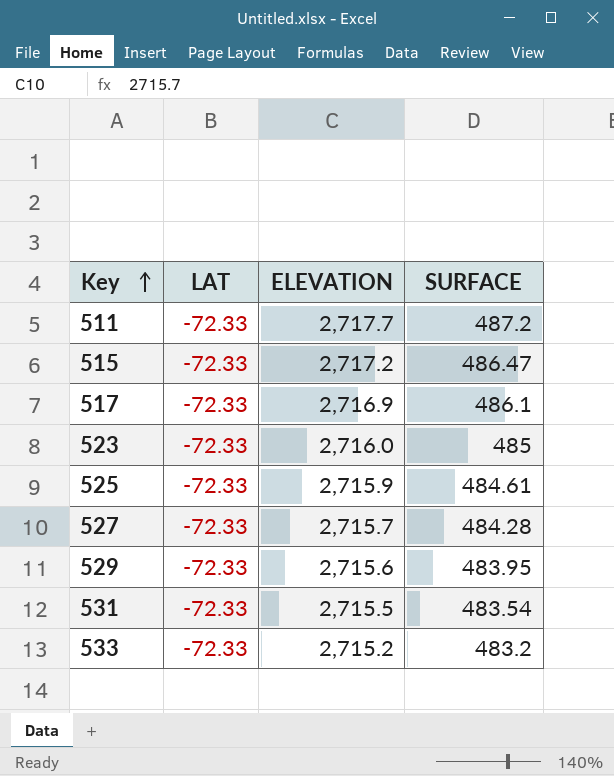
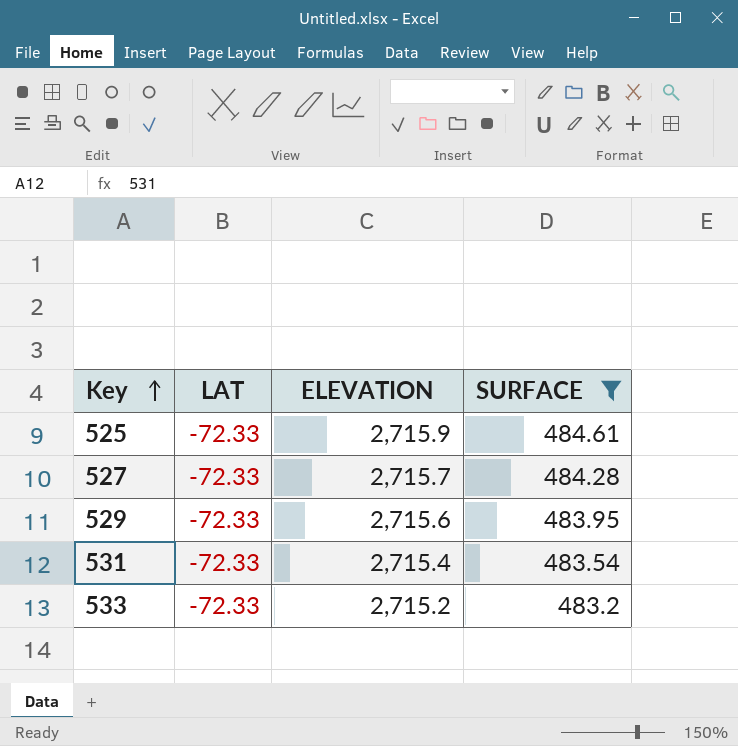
filter: none -> SURFACE <= 484.61
531 | ELEVATION: 2,715.5 -> 2,715.4

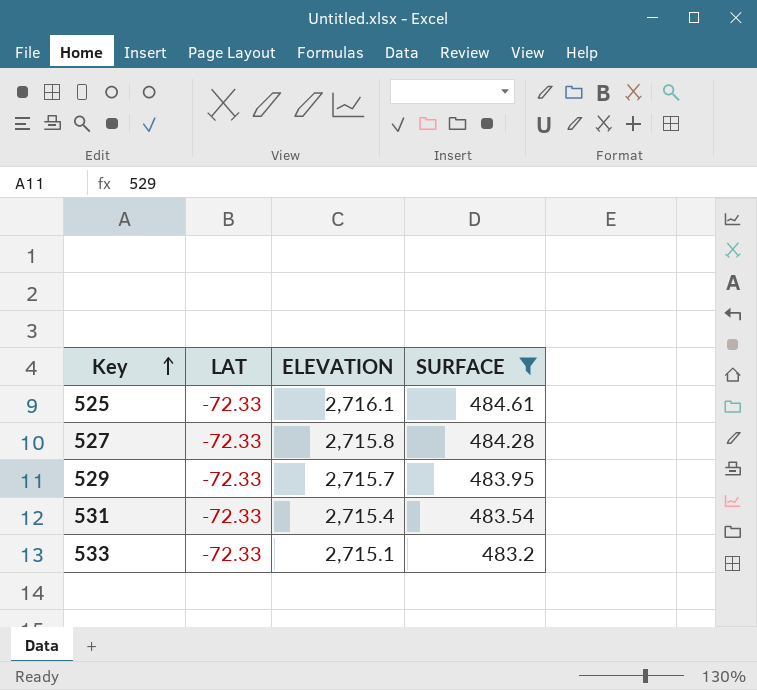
525 | ELEVATION: 2,715.9 -> 2,716.1
527 | ELEVATION: 2,715.7 -> 2,715.8
529 | ELEVATION: 2,715.6 -> 2,715.7
533 | ELEVATION: 2,715.2 -> 2,715.1

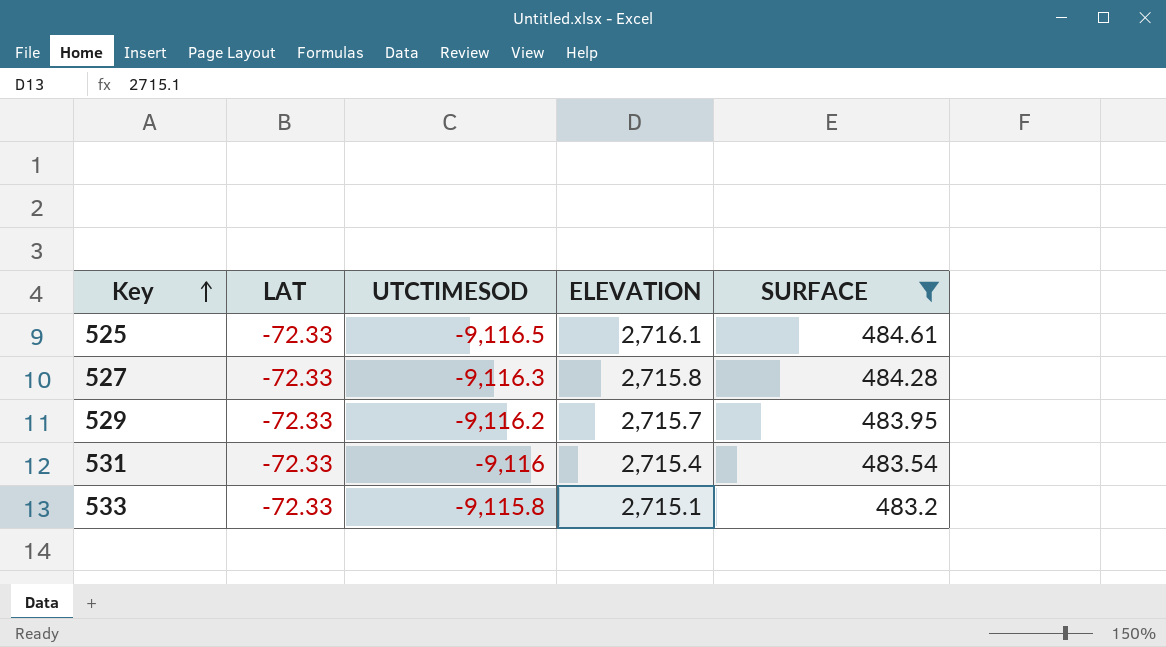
column UTCTIMESOD | position: none -> 3

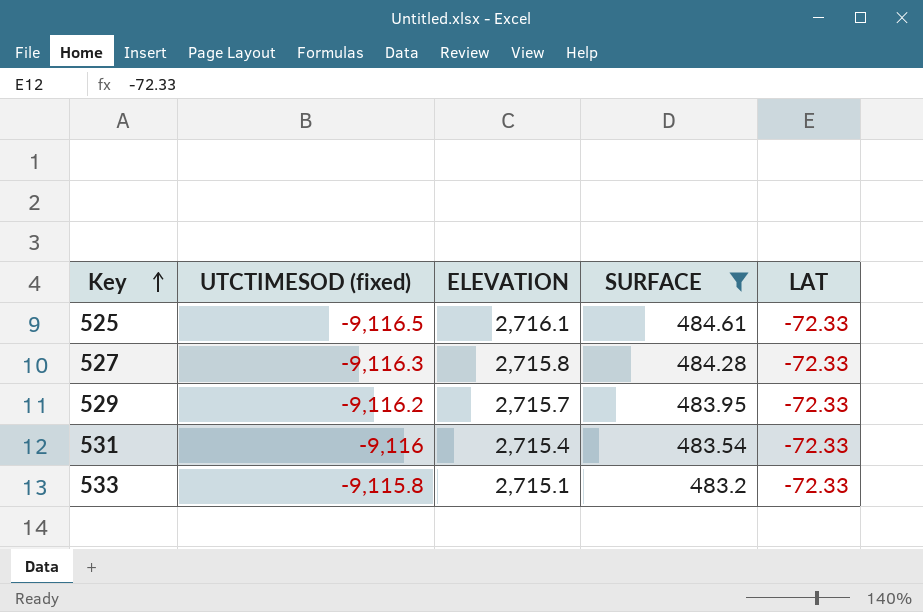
column name: UTCTIMESOD -> UTCTIMESOD (fixed)
column LAT | position: 2 -> 5

